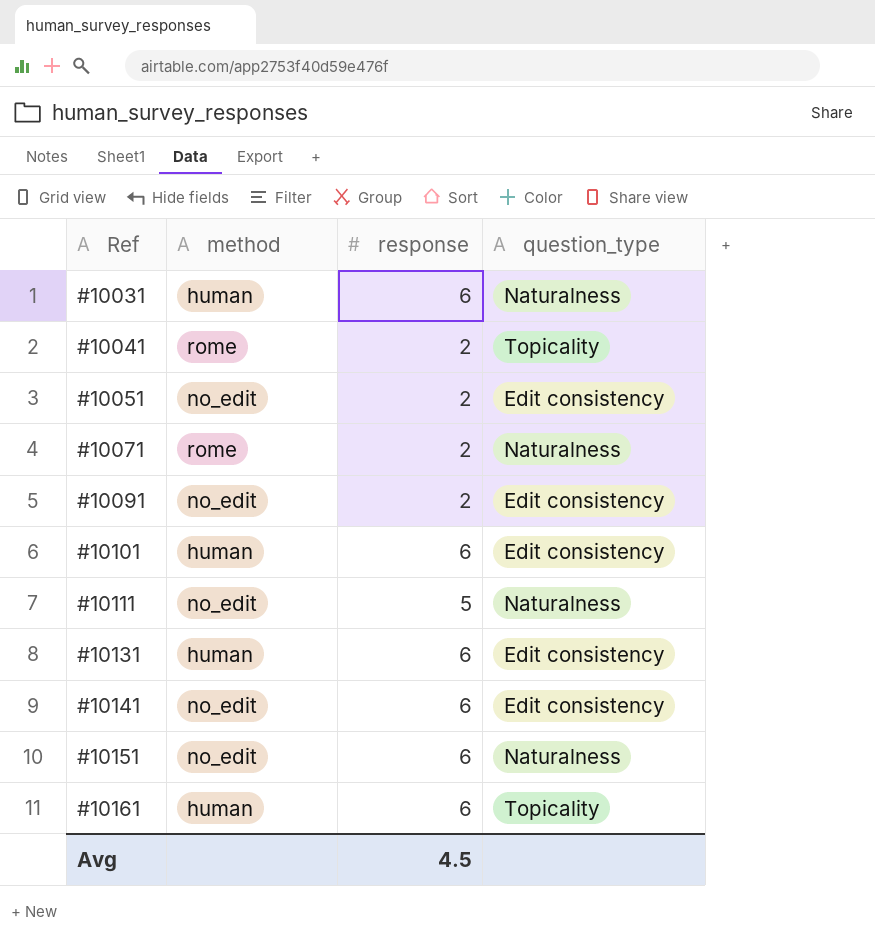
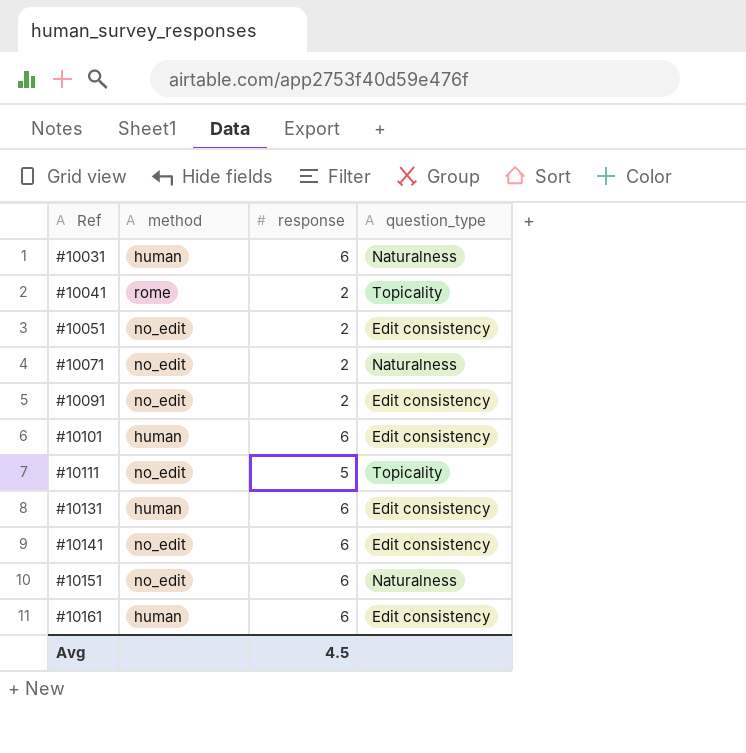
#10071 | method: rome -> no_edit
#10111 | question_type: Naturalness -> Topicality
#10161 | question_type: Topicality -> Edit consistency

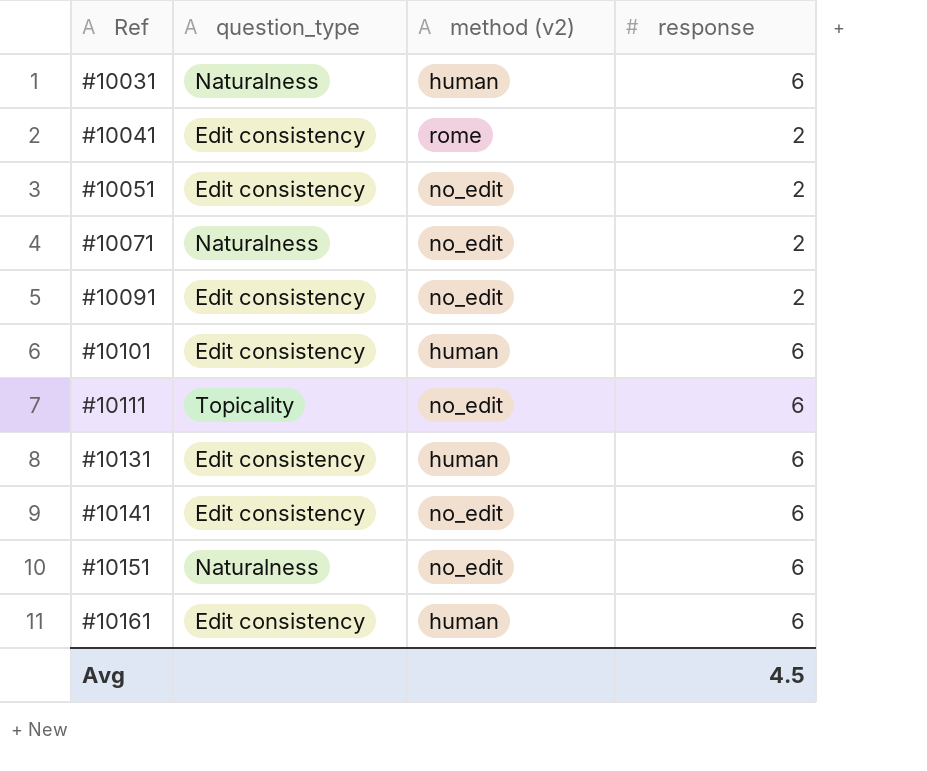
column question_type | position: 4 -> 2
column name: method -> method (v2)
#10041 | question_type: Topicality -> Edit consistency
#10111 | response: 5 -> 6

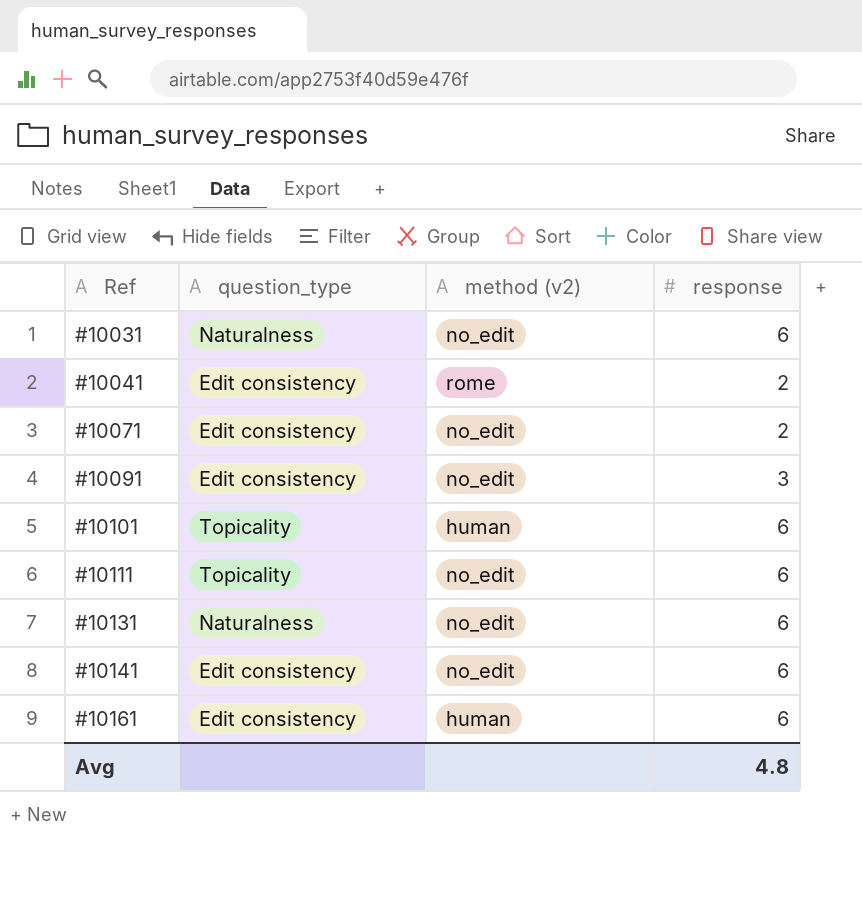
row #10051: Edit consistency | no_edit | 2 -> none
row #10151: Naturalness | no_edit | 6 -> none
#10031 | method (v2): human -> no_edit
#10071 | question_type: Naturalness -> Edit consistency
#10091 | response: 2 -> 3
#10101 | question_type: Edit consistency -> Topicality
#10131 | question_type: Edit consistency -> Naturalness
#10131 | method (v2): human -> no_edit
Avg | response: 4.5 -> 4.8

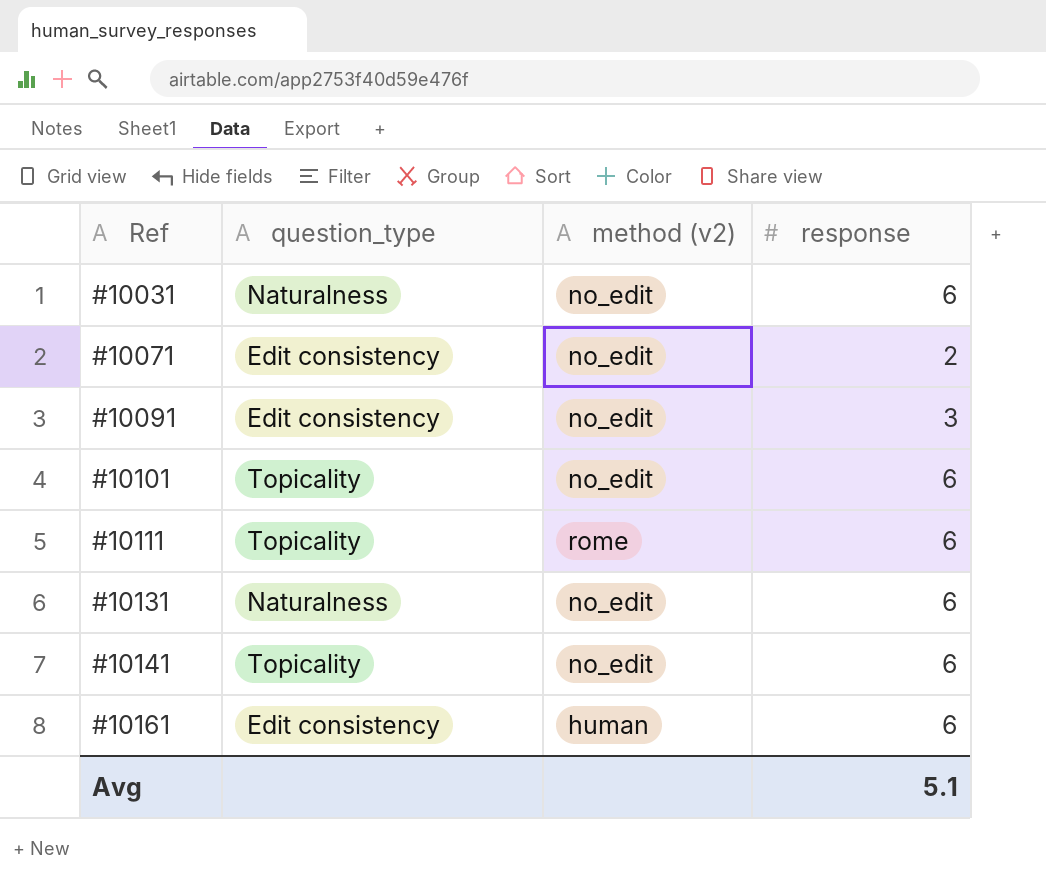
row #10041: Edit consistency | rome | 2 -> none
#10101 | method (v2): human -> no_edit
#10111 | method (v2): no_edit -> rome
#10141 | question_type: Edit consistency -> Topicality
Avg | response: 4.8 -> 5.1

